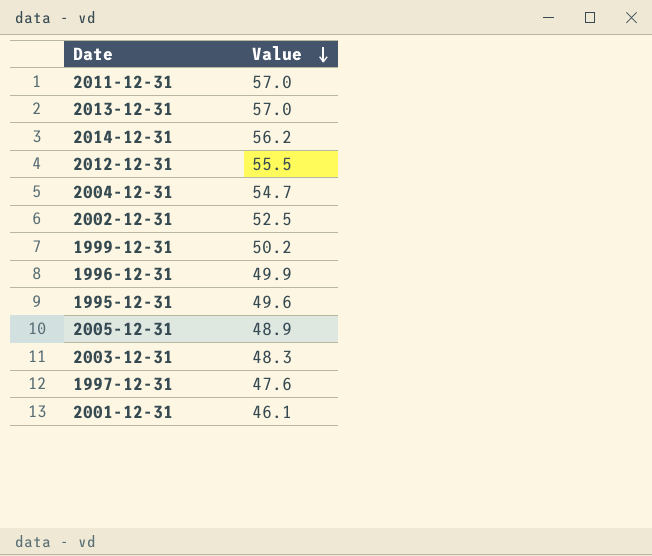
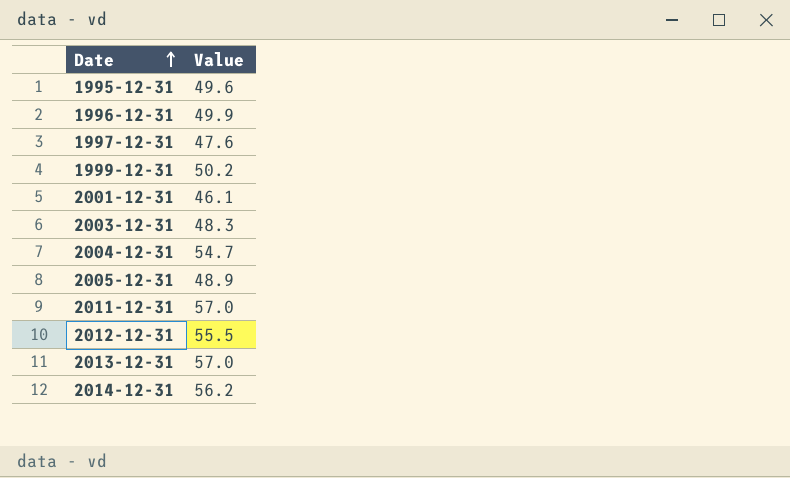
row order: Value descending -> Date ascending
row 2002-12-31: 52.5 -> none

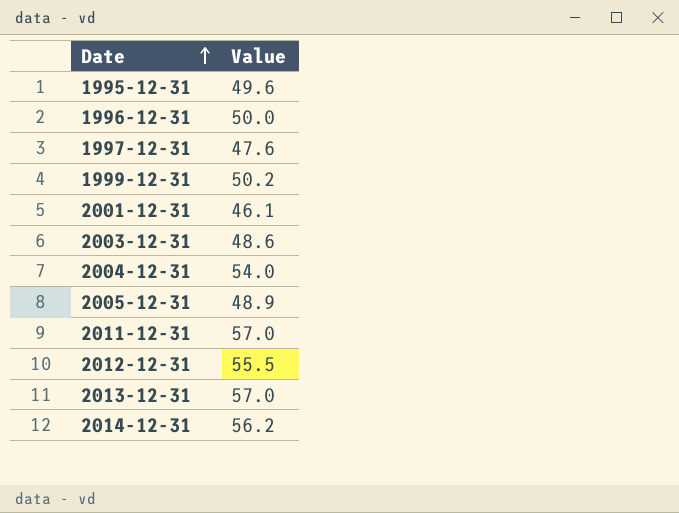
1996-12-31 | Value: 49.9 -> 50.0
2003-12-31 | Value: 48.3 -> 48.6
2004-12-31 | Value: 54.7 -> 54.0

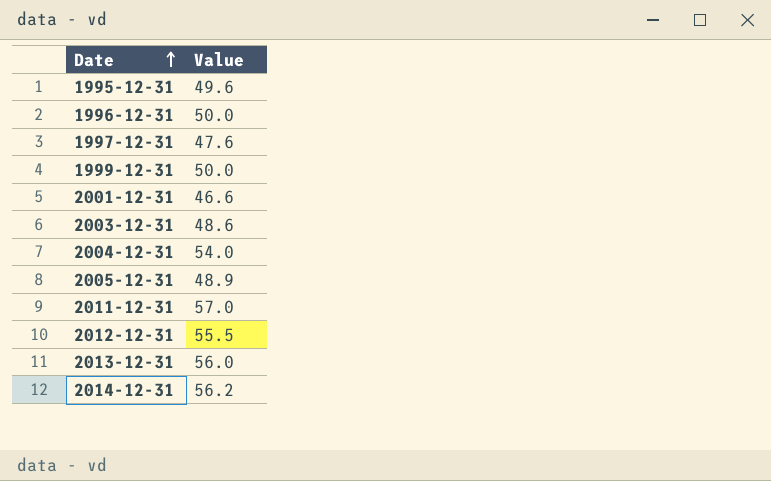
1999-12-31 | Value: 50.2 -> 50.0
2001-12-31 | Value: 46.1 -> 46.6
2013-12-31 | Value: 57.0 -> 56.0

